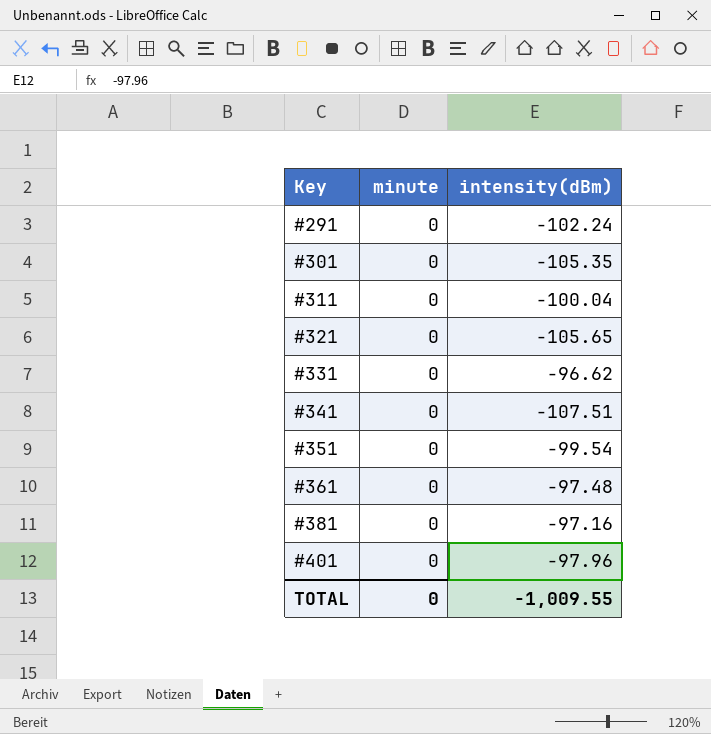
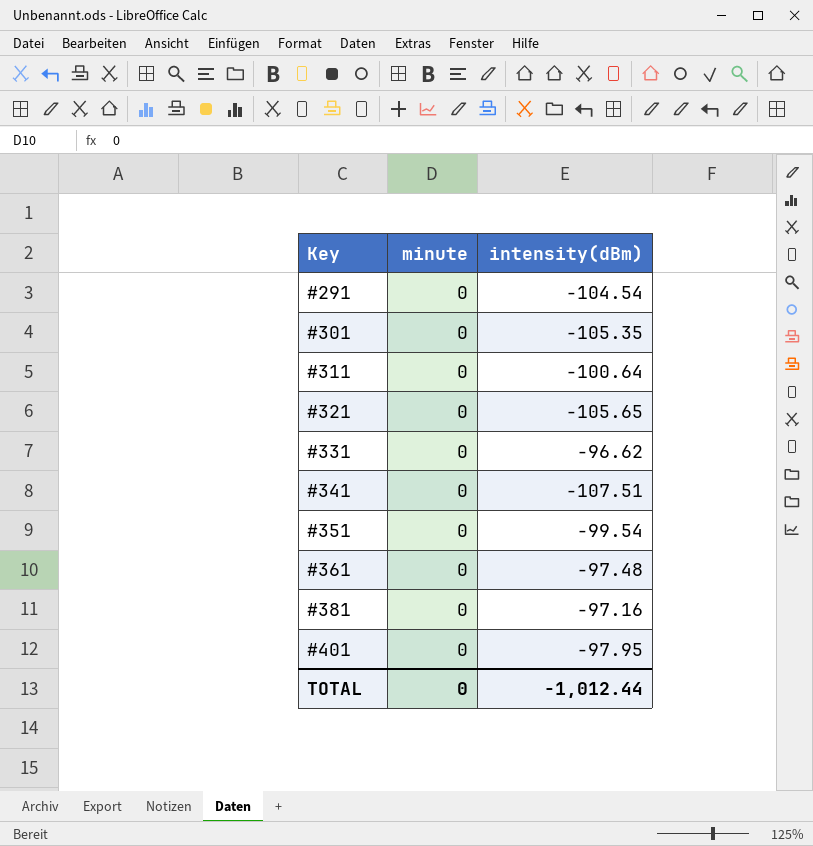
#291 | intensity(dBm): -102.24 -> -104.54
#311 | intensity(dBm): -100.04 -> -100.64
#401 | intensity(dBm): -97.96 -> -97.95
TOTAL | intensity(dBm): -1,009.55 -> -1,012.44

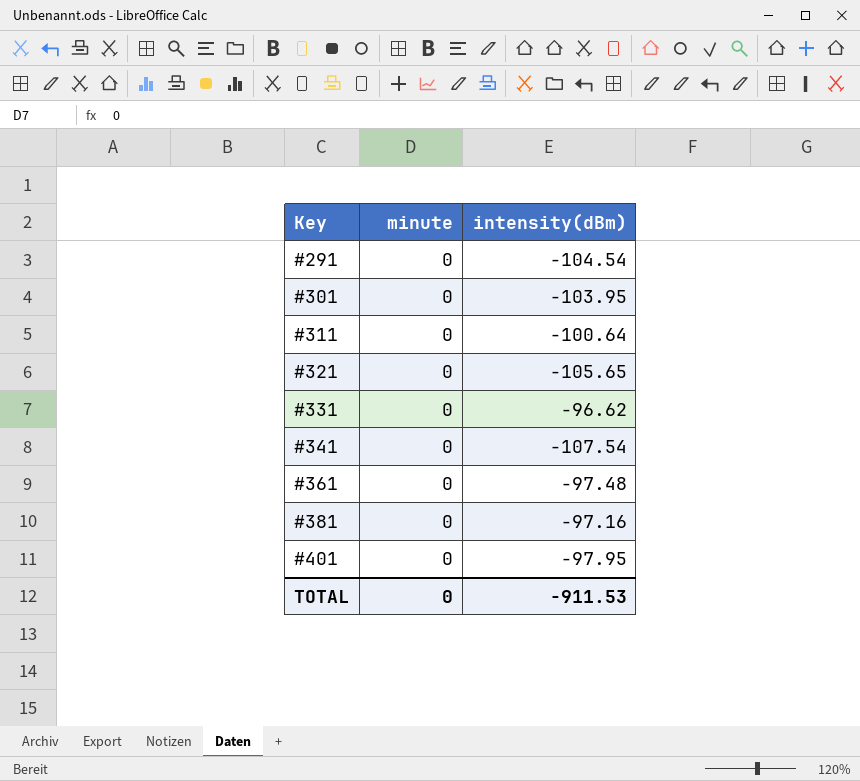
row #351: 0 | -99.54 -> none
#301 | intensity(dBm): -105.35 -> -103.95
#341 | intensity(dBm): -107.51 -> -107.54
TOTAL | intensity(dBm): -1,012.44 -> -911.53

